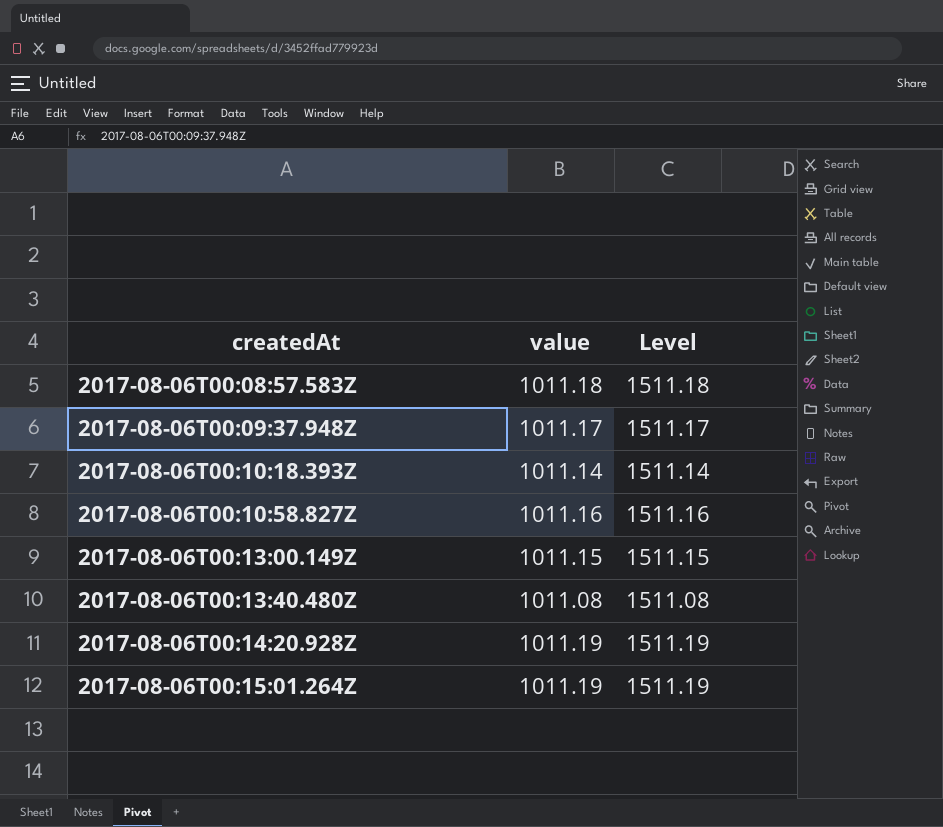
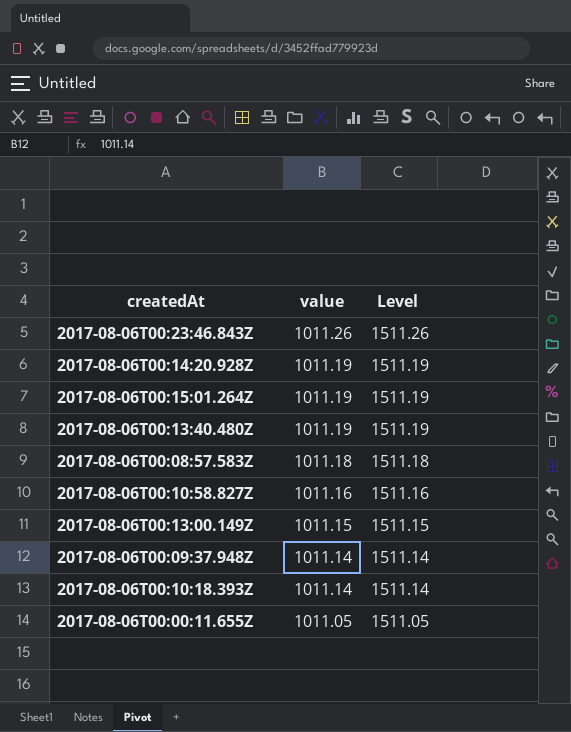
row order: createdAt ascending -> value descending
row 2017-08-06T00:23:46.843Z: none -> 1011.26 | 1511.26
2017-08-06T00:13:40.480Z | value: 1011.08 -> 1011.19
2017-08-06T00:13:40.480Z | Level: 1511.08 -> 1511.19
2017-08-06T00:09:37.948Z | value: 1011.17 -> 1011.14
2017-08-06T00:09:37.948Z | Level: 1511.17 -> 1511.14
row 2017-08-06T00:00:11.655Z: none -> 1011.05 | 1511.05

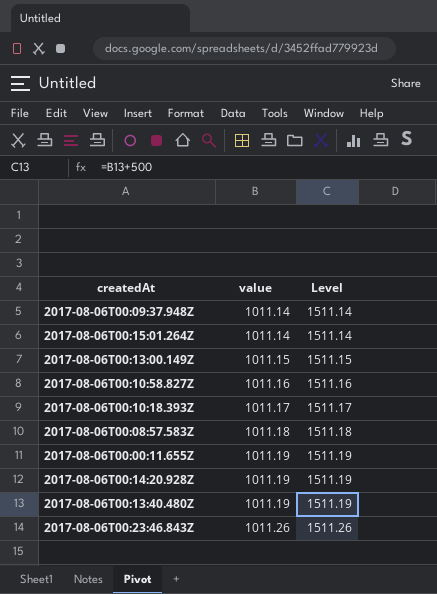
row order: value descending -> value ascending
2017-08-06T00:15:01.264Z | value: 1011.19 -> 1011.14
2017-08-06T00:15:01.264Z | Level: 1511.19 -> 1511.14
2017-08-06T00:10:18.393Z | value: 1011.14 -> 1011.17
2017-08-06T00:10:18.393Z | Level: 1511.14 -> 1511.17
2017-08-06T00:00:11.655Z | value: 1011.05 -> 1011.19
2017-08-06T00:00:11.655Z | Level: 1511.05 -> 1511.19

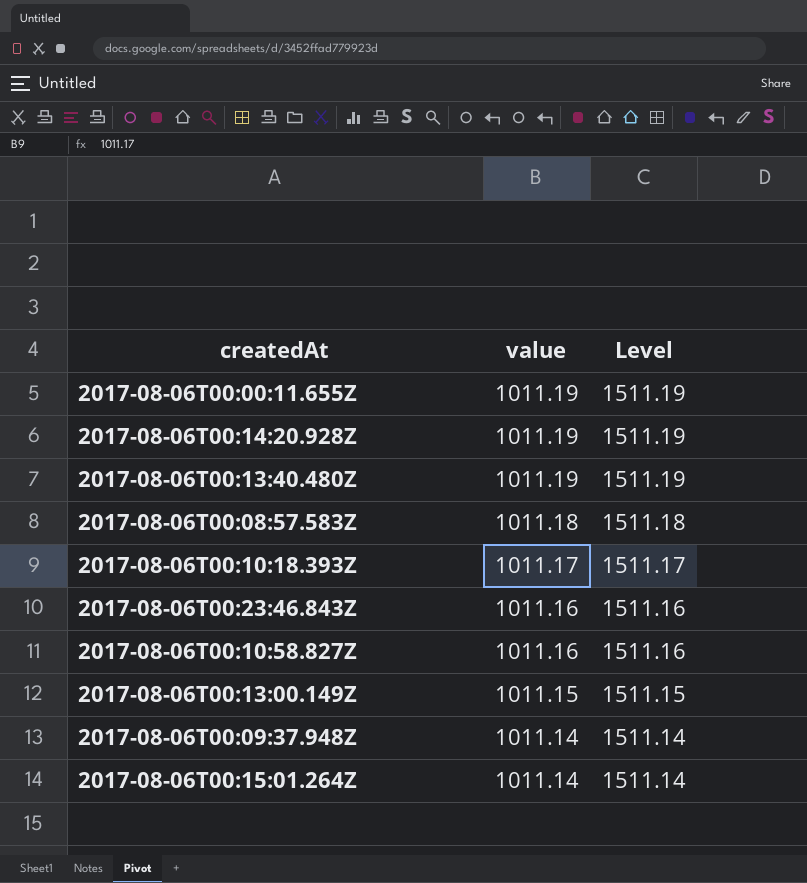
row order: value ascending -> value descending
2017-08-06T00:23:46.843Z | value: 1011.26 -> 1011.16
2017-08-06T00:23:46.843Z | Level: 1511.26 -> 1511.16

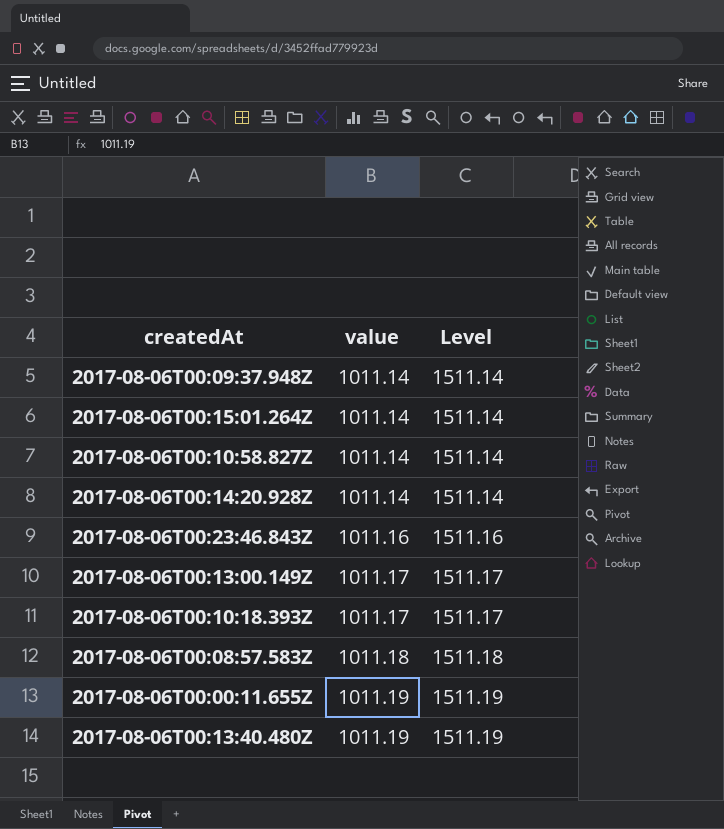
row order: value descending -> value ascending
2017-08-06T00:10:58.827Z | value: 1011.16 -> 1011.14
2017-08-06T00:10:58.827Z | Level: 1511.16 -> 1511.14
2017-08-06T00:14:20.928Z | value: 1011.19 -> 1011.14
2017-08-06T00:14:20.928Z | Level: 1511.19 -> 1511.14
2017-08-06T00:13:00.149Z | value: 1011.15 -> 1011.17
2017-08-06T00:13:00.149Z | Level: 1511.15 -> 1511.17

